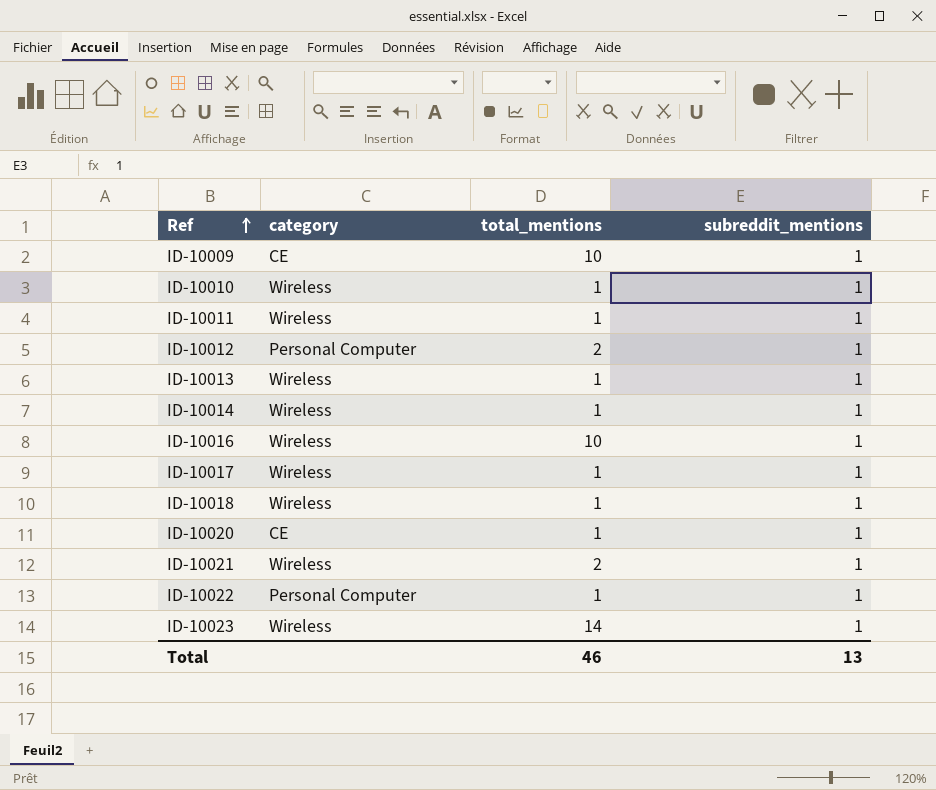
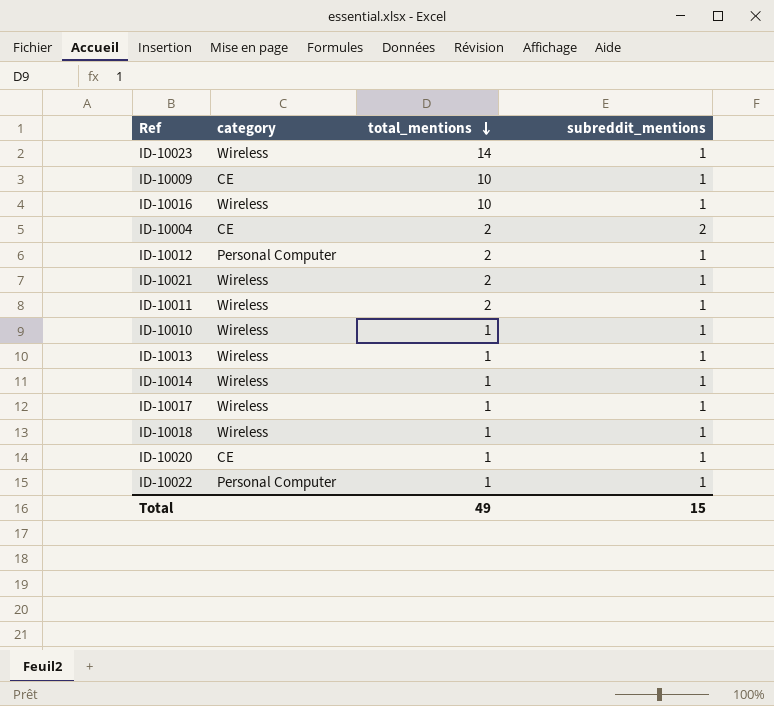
row order: Ref ascending -> total_mentions descending
row ID-10004: none -> CE | 2 | 2
ID-10011 | total_mentions: 1 -> 2
Total | total_mentions: 46 -> 49
Total | subreddit_mentions: 13 -> 15

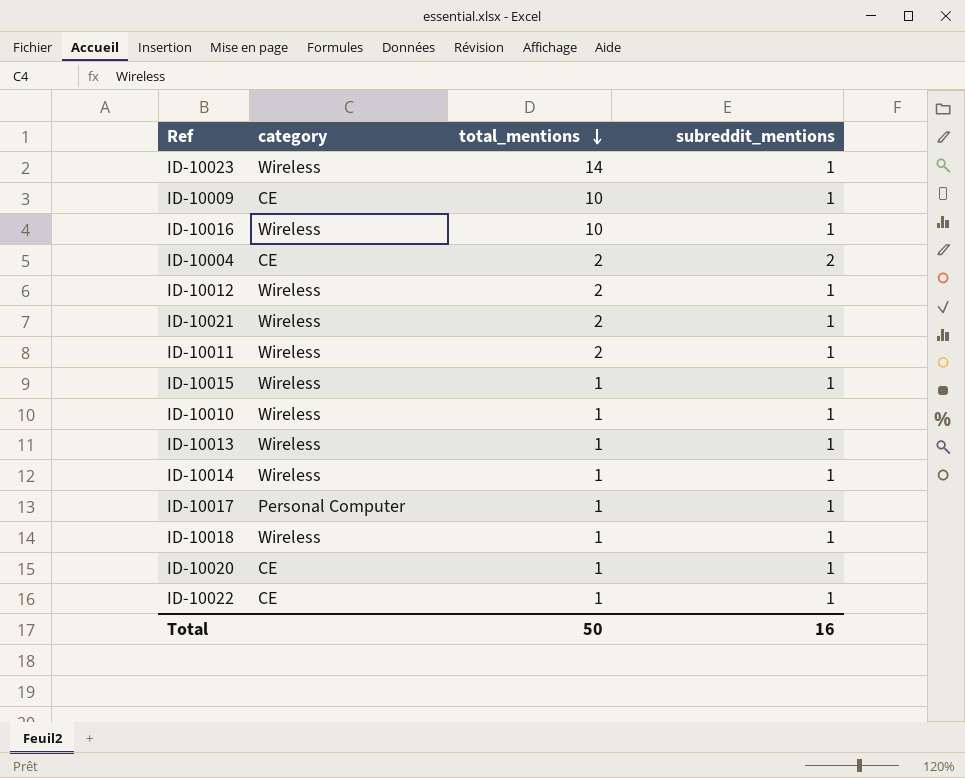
ID-10012 | category: Personal Computer -> Wireless
row ID-10015: none -> Wireless | 1 | 1
ID-10017 | category: Wireless -> Personal Computer
ID-10022 | category: Personal Computer -> CE
Total | total_mentions: 49 -> 50
Total | subreddit_mentions: 15 -> 16

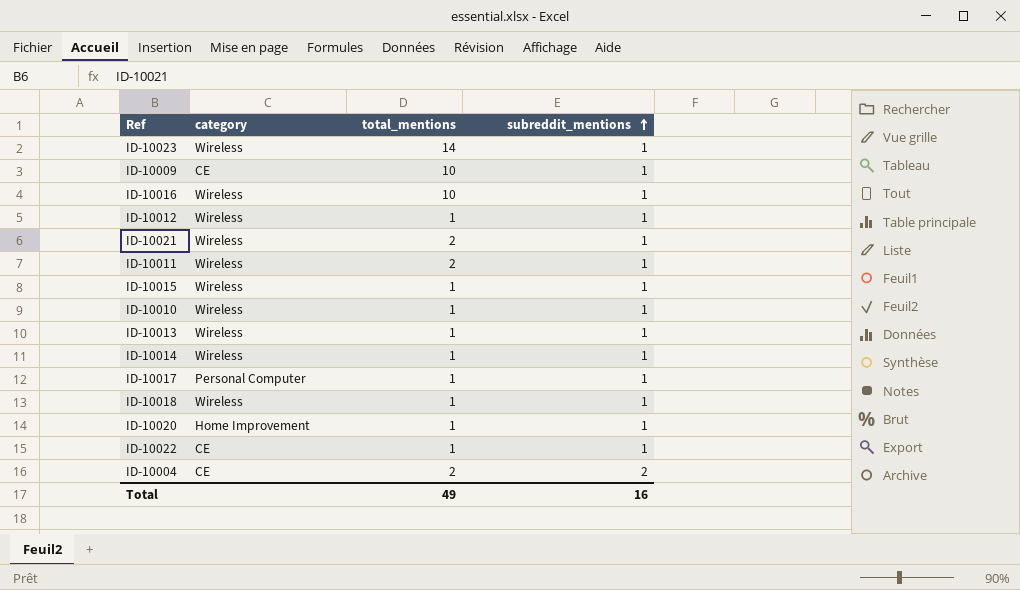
row order: total_mentions descending -> subreddit_mentions ascending
ID-10012 | total_mentions: 2 -> 1
ID-10020 | category: CE -> Home Improvement
Total | total_mentions: 50 -> 49

